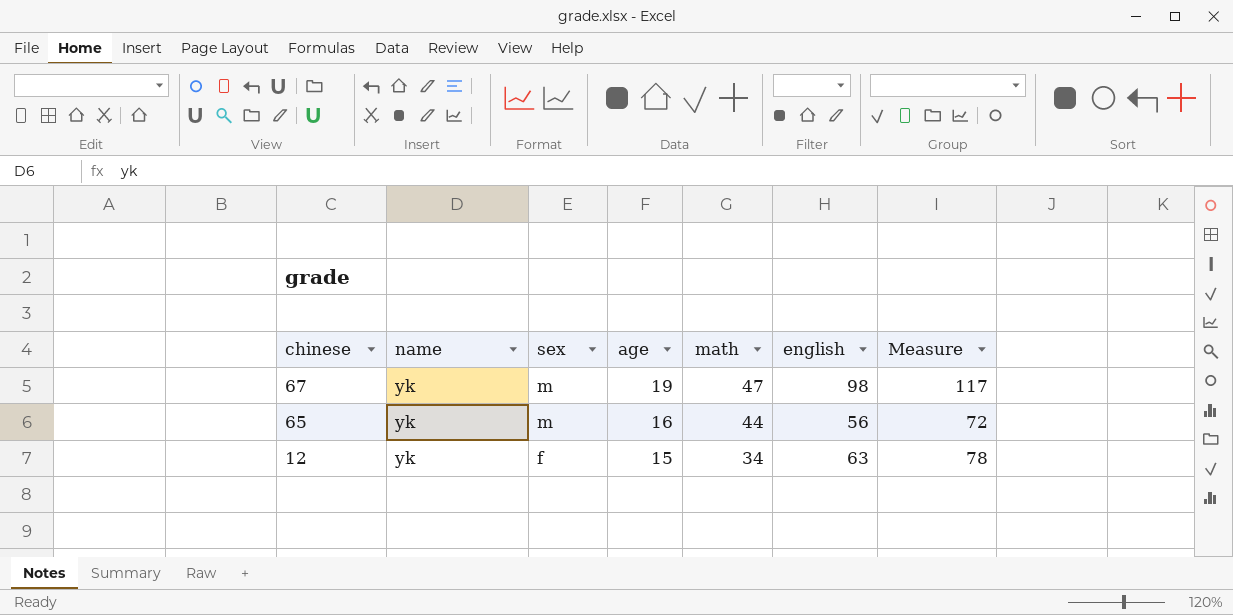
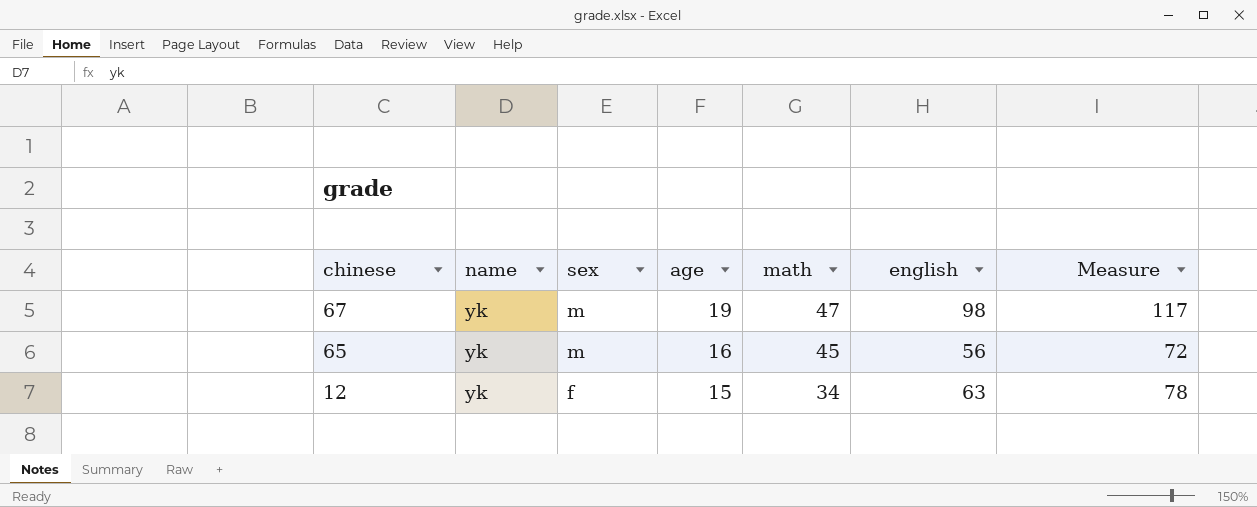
65 | math: 44 -> 45

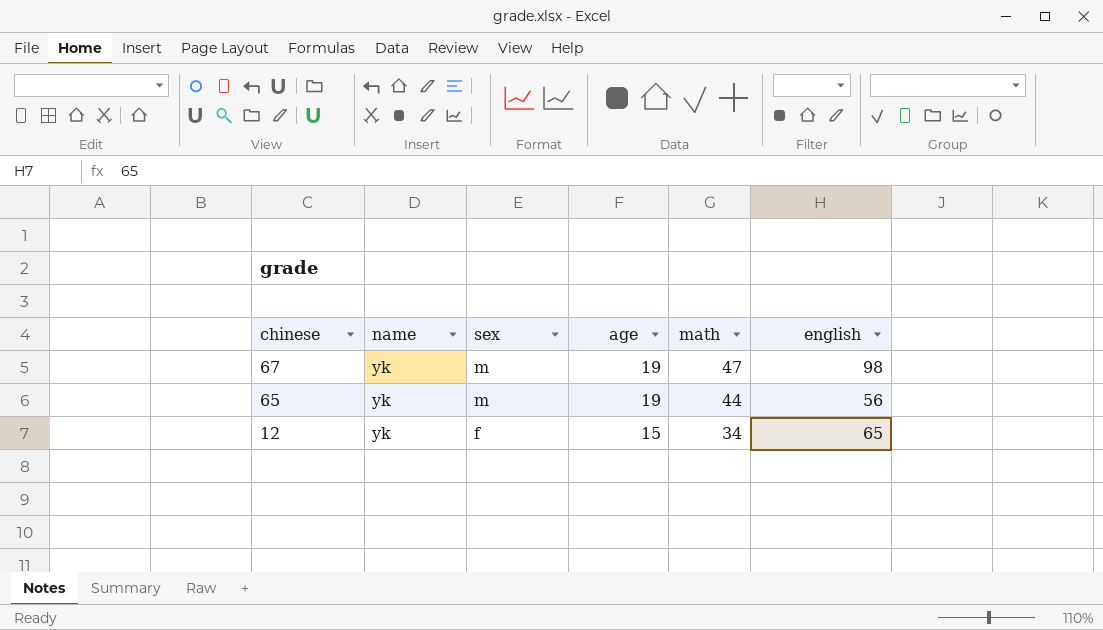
column Measure | formula: [age] + [english] -> none
65 | age: 16 -> 19
65 | math: 45 -> 44
12 | english: 63 -> 65

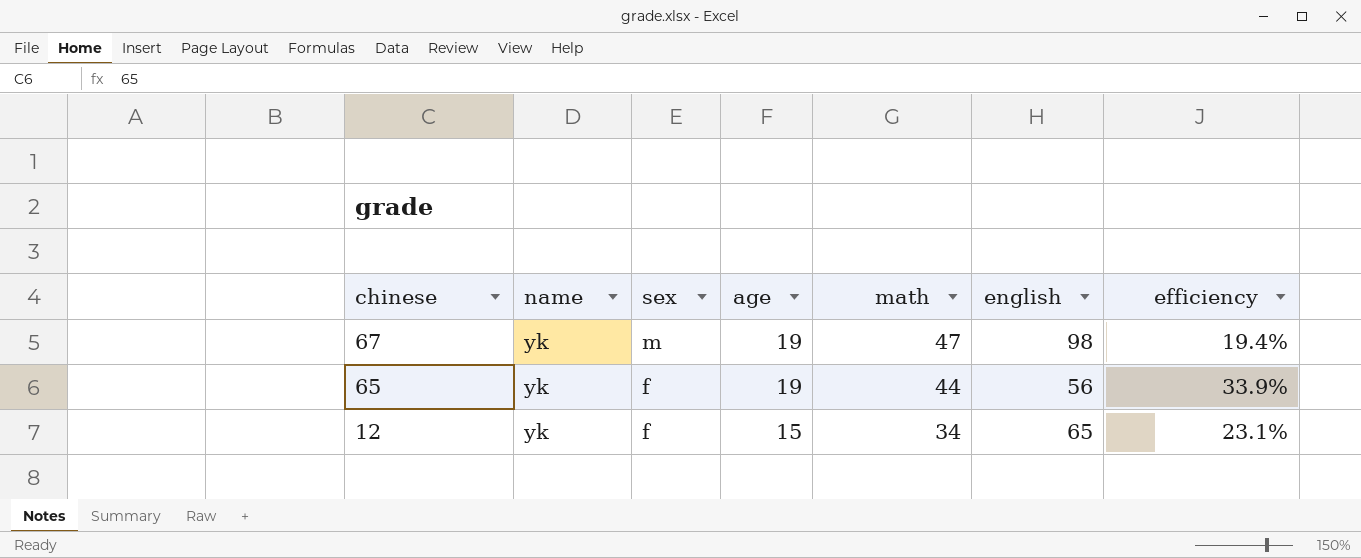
column efficiency | formula: none -> [age] / [english]
65 | sex: m -> f

